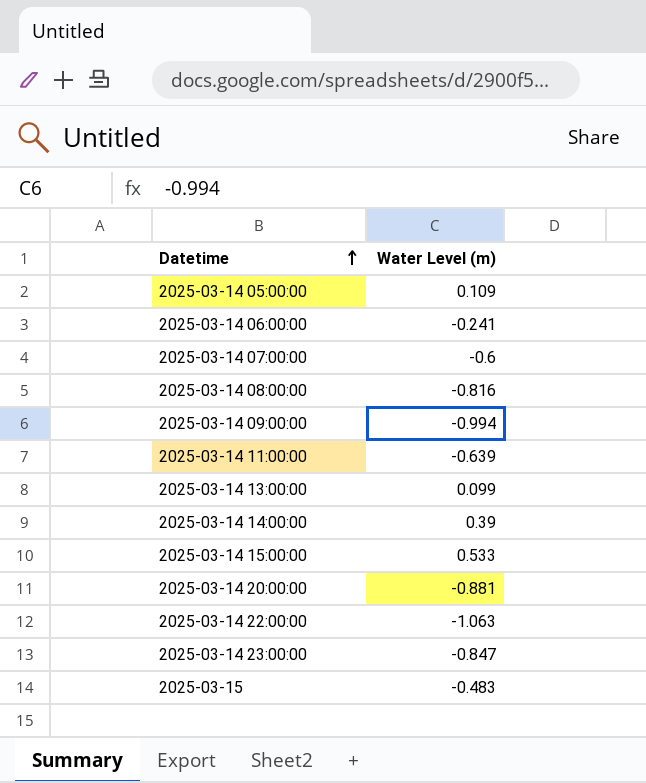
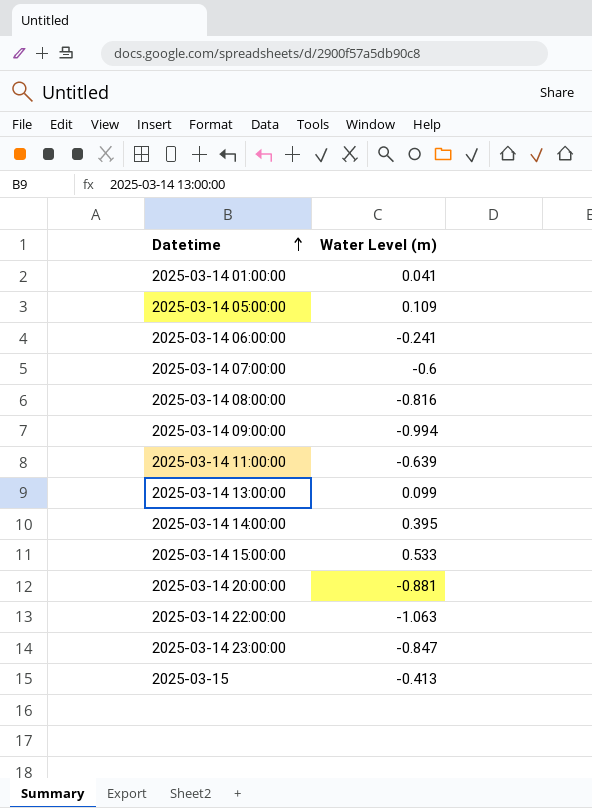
row 2025-03-14 01:00:00: none -> 0.041
2025-03-14 14:00:00 | Water Level (m): 0.39 -> 0.395
2025-03-15 | Water Level (m): -0.483 -> -0.413

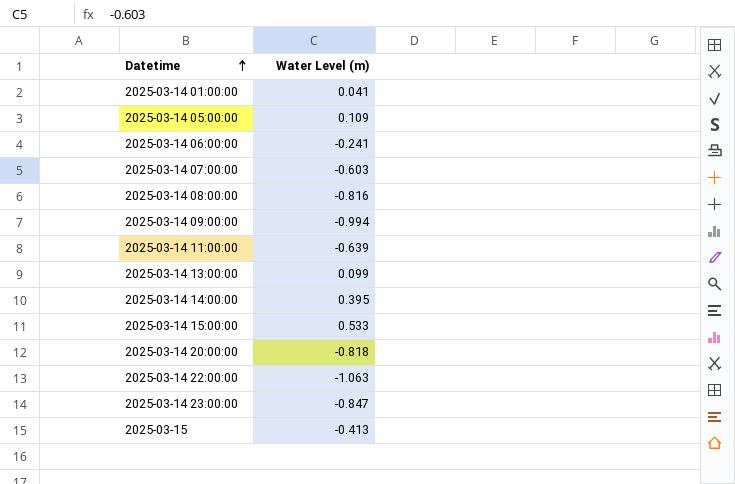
2025-03-14 07:00:00 | Water Level (m): -0.6 -> -0.603
2025-03-14 20:00:00 | Water Level (m): -0.881 -> -0.818

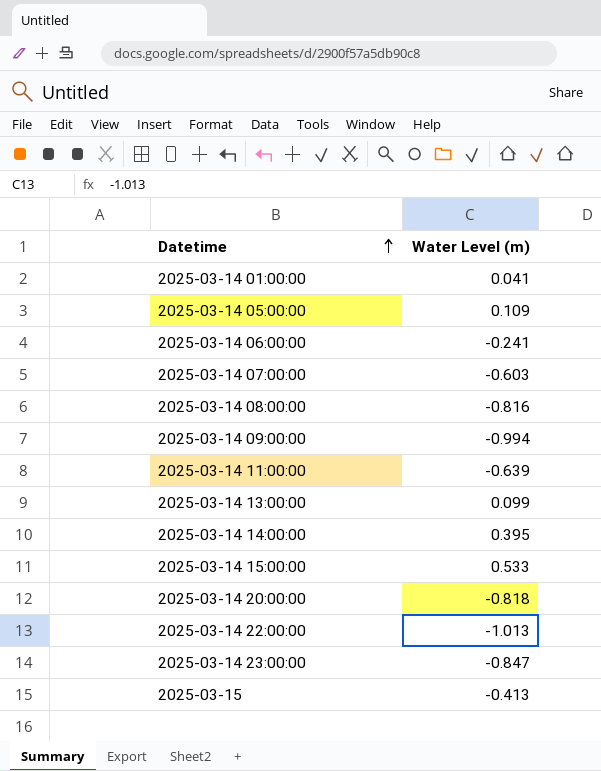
2025-03-14 22:00:00 | Water Level (m): -1.063 -> -1.013

